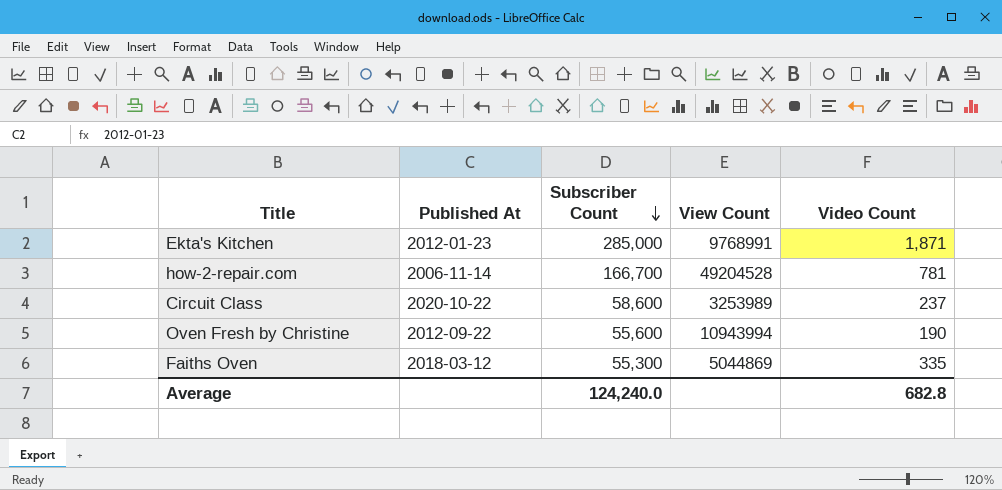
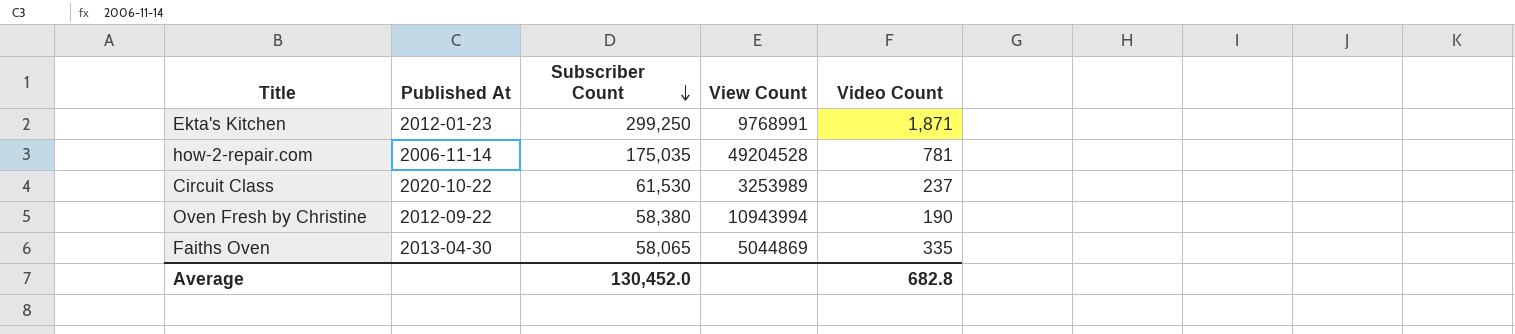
Ekta's Kitchen | Subscriber Count: 285,000 -> 299,250
how-2-repair.com | Subscriber Count: 166,700 -> 175,035
Circuit Class | Subscriber Count: 58,600 -> 61,530
Oven Fresh by Christine | Subscriber Count: 55,600 -> 58,380
Faiths Oven | Published At: 2018-03-12 -> 2013-04-30
Faiths Oven | Subscriber Count: 55,300 -> 58,065
Average | Subscriber Count: 124,240.0 -> 130,452.0

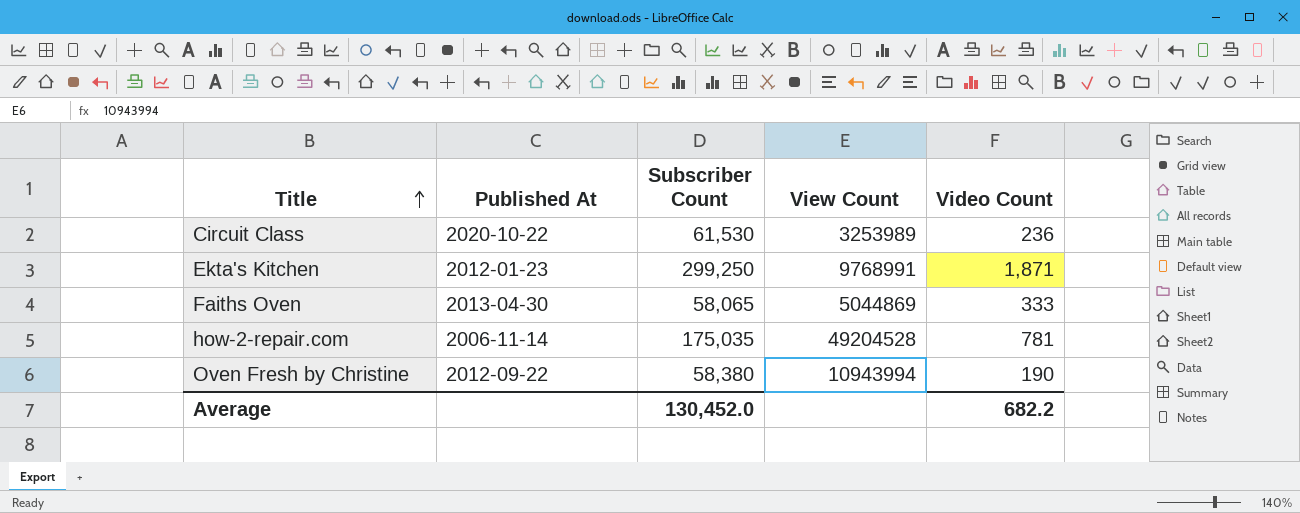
row order: Subscriber Count descending -> Title ascending
Circuit Class | Video Count: 237 -> 236
Faiths Oven | Video Count: 335 -> 333
Average | Video Count: 682.8 -> 682.2

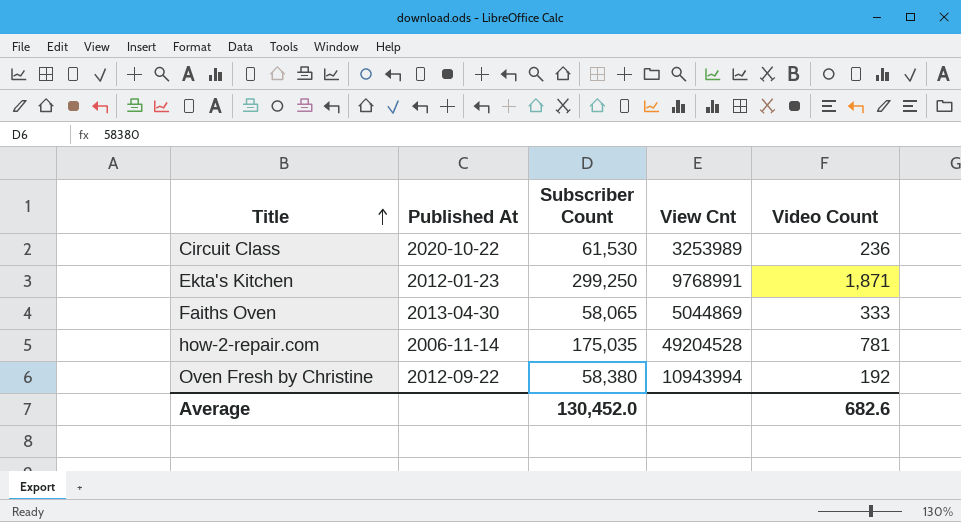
column name: View Count -> View Cnt
Oven Fresh by Christine | Video Count: 190 -> 192
Average | Video Count: 682.2 -> 682.6

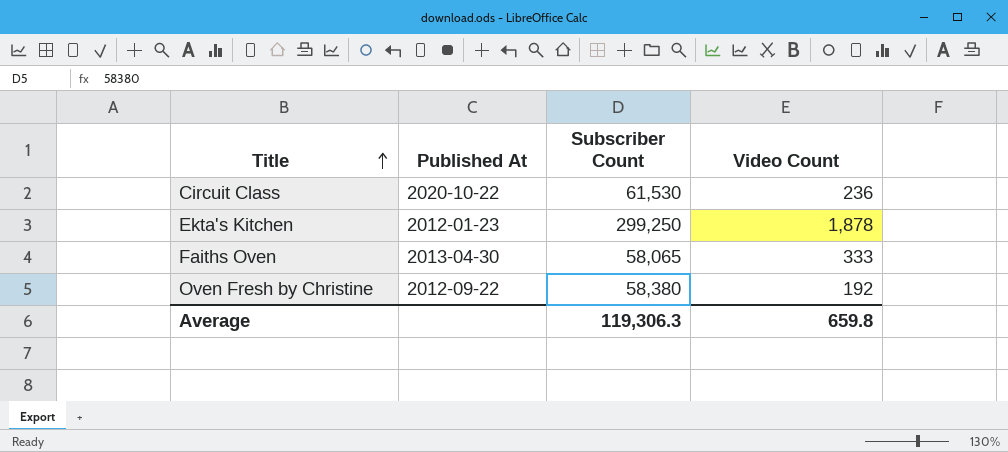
column View Cnt | position: 4 -> none
row how-2-repair.com: 2006-11-14 | 175,035 | 49204528 | 781 -> none
Ekta's Kitchen | Video Count: 1,871 -> 1,878
Average | Subscriber Count: 130,452.0 -> 119,306.3
Average | Video Count: 682.6 -> 659.8

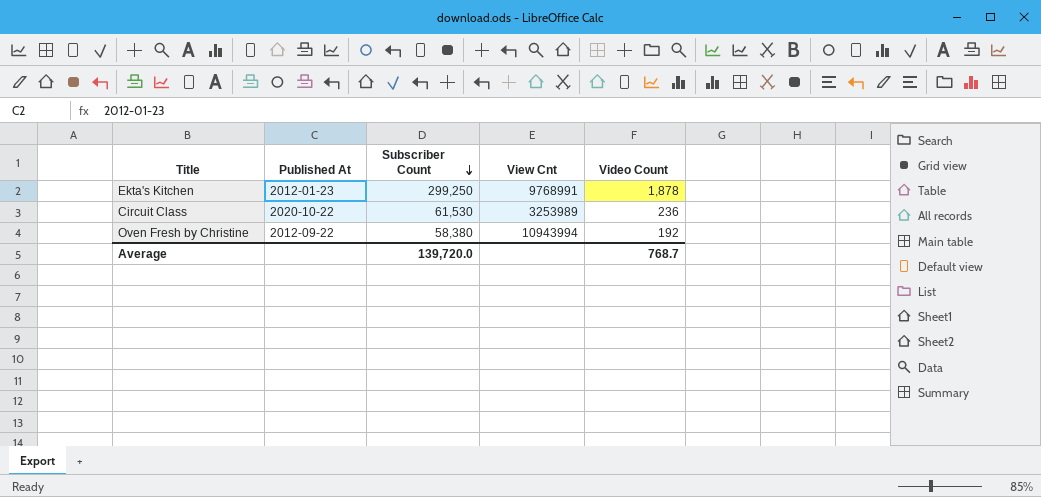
row order: Title ascending -> Subscriber Count descending
column View Cnt | position: none -> 4
row Faiths Oven: 2013-04-30 | 58,065 | 333 -> none
Average | Subscriber Count: 119,306.3 -> 139,720.0
Average | Video Count: 659.8 -> 768.7

